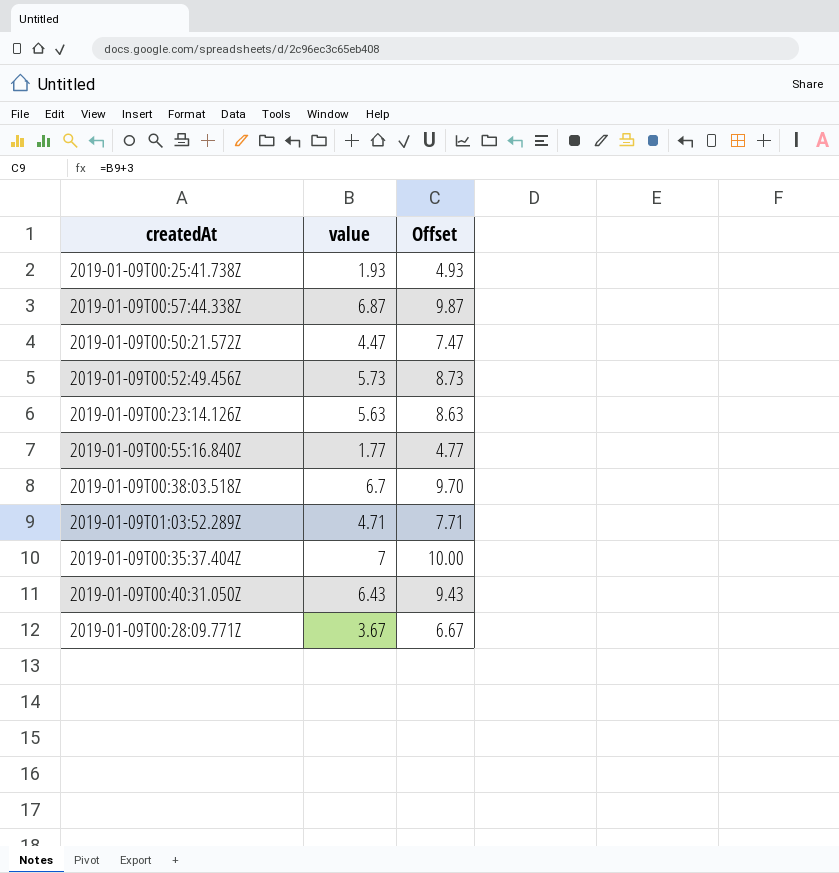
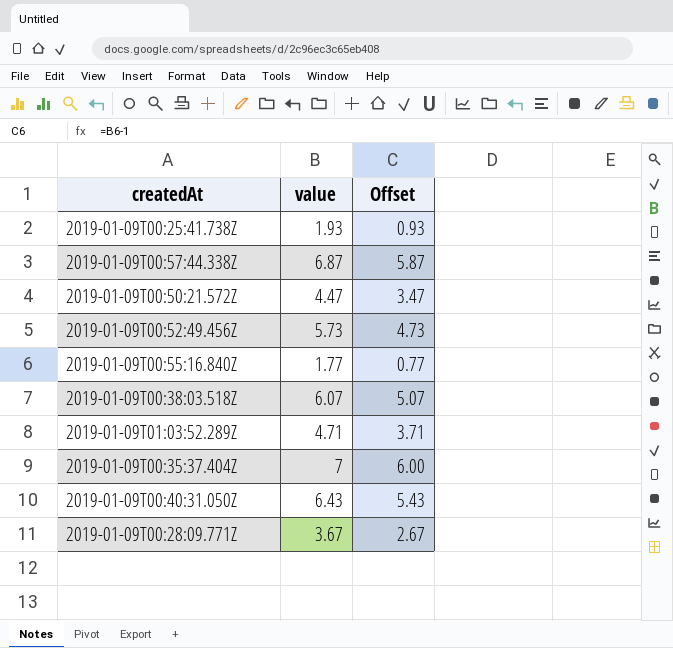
column Offset | formula: [value] + 3 -> [value] - 1
row 2019-01-09T00:23:14.126Z: 5.63 | 8.63 -> none
2019-01-09T00:38:03.518Z | value: 6.7 -> 6.07

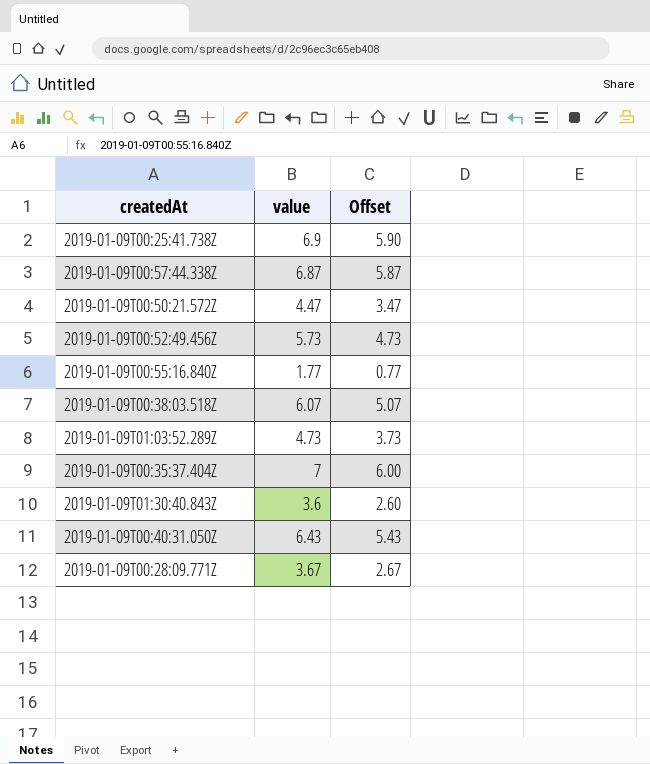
2019-01-09T00:25:41.738Z | value: 1.93 -> 6.9
2019-01-09T00:25:41.738Z | Offset: 0.93 -> 5.90
2019-01-09T01:03:52.289Z | value: 4.71 -> 4.73
2019-01-09T01:03:52.289Z | Offset: 3.71 -> 3.73
row 2019-01-09T01:30:40.843Z: none -> 3.6 | 2.60

